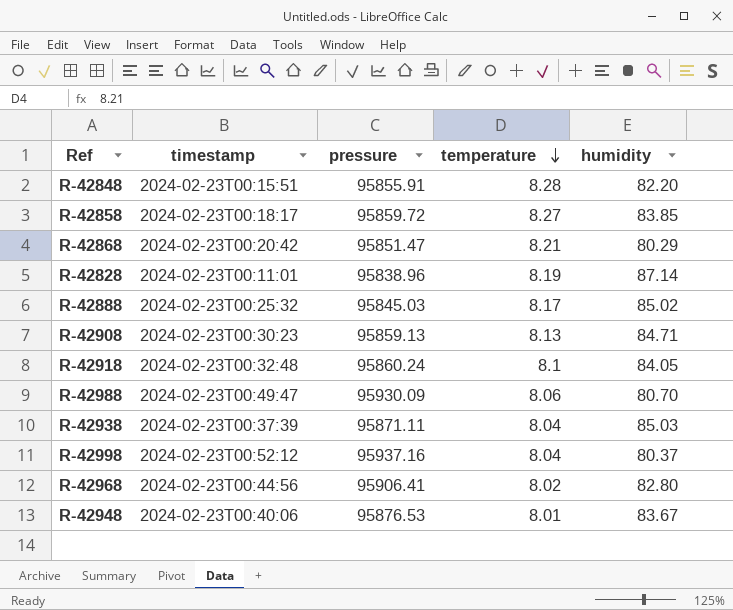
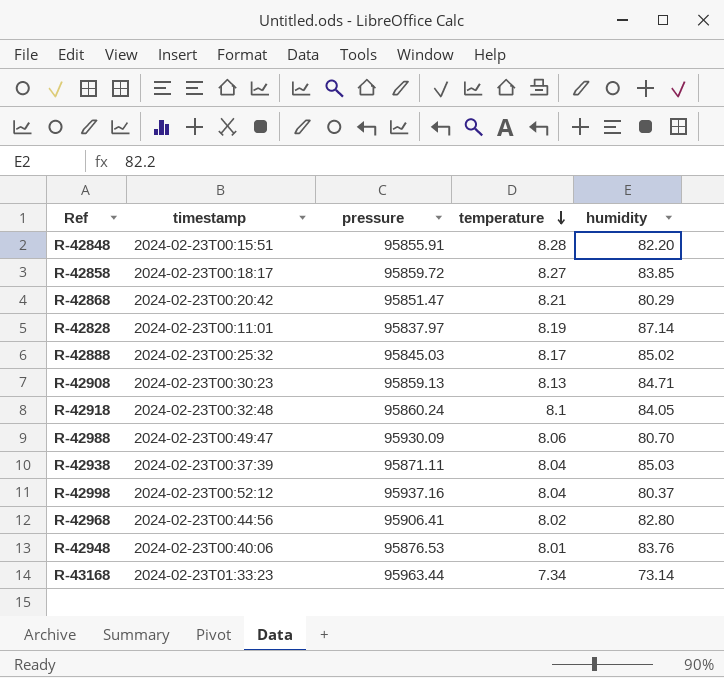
R-42828 | pressure: 95838.96 -> 95837.97
R-42948 | humidity: 83.67 -> 83.76
row R-43168: none -> 2024-02-23T01:33:23 | 95963.44 | 7.34 | 73.14

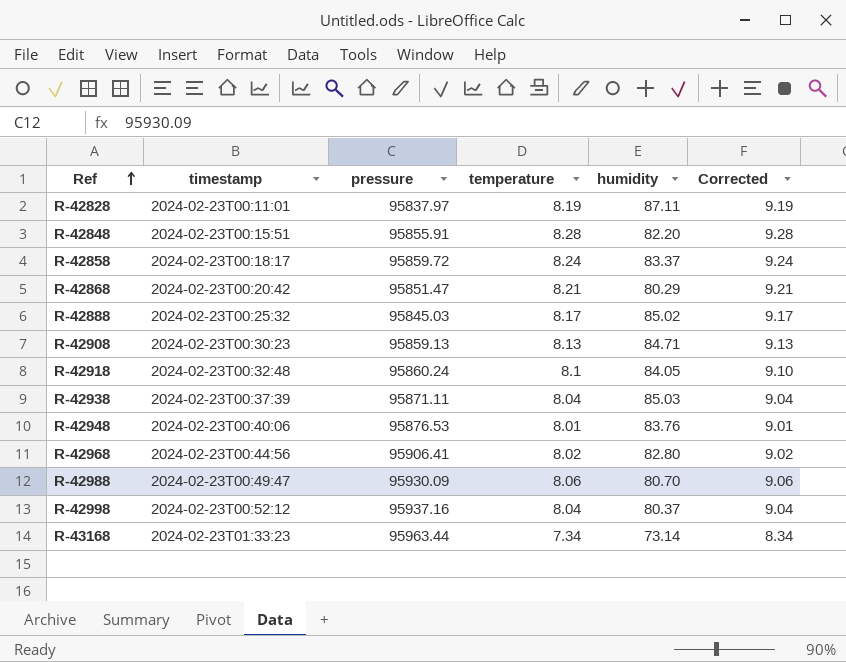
row order: temperature descending -> Ref ascending
column Corrected | formula: none -> [temperature] + 1
R-42828 | humidity: 87.14 -> 87.11
R-42858 | temperature: 8.27 -> 8.24
R-42858 | humidity: 83.85 -> 83.37

